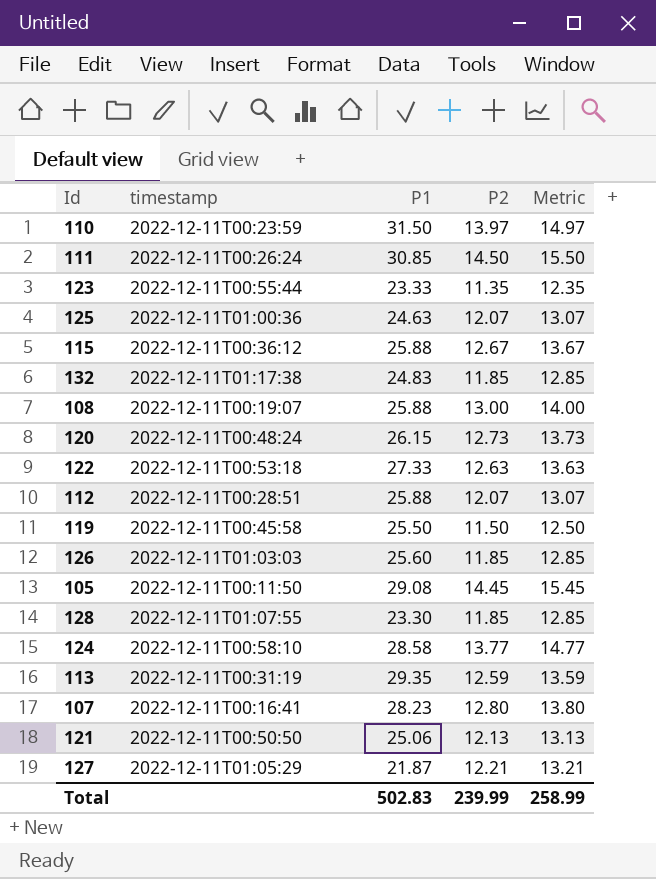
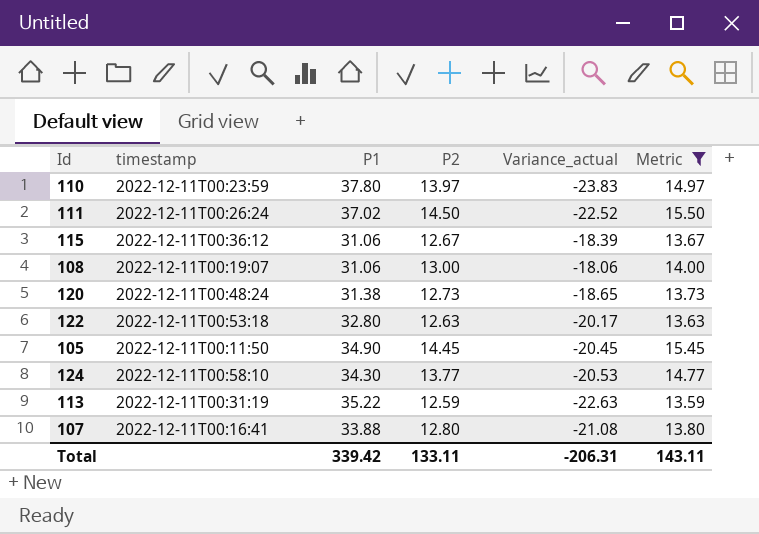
filter: none -> Metric >= 13.59
column Variance_actual | formula: none -> [P2] - [P1]
110 | P1: 31.50 -> 37.80
111 | P1: 30.85 -> 37.02
115 | P1: 25.88 -> 31.06
108 | P1: 25.88 -> 31.06
120 | P1: 26.15 -> 31.38
122 | P1: 27.33 -> 32.80
105 | P1: 29.08 -> 34.90
124 | P1: 28.58 -> 34.30
113 | P1: 29.35 -> 35.22
107 | P1: 28.23 -> 33.88
Total | P1: 502.83 -> 339.42
Total | P2: 239.99 -> 133.11
Total | Metric: 258.99 -> 143.11

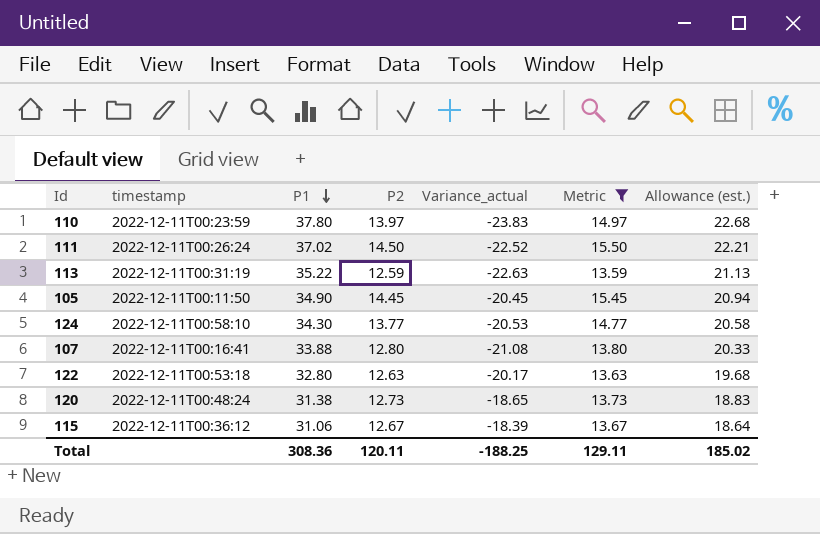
row order: none -> P1 descending
column Allowance (est.) | formula: none -> [P1] * 0.6
row 108: 2022-12-11T00:19:07 | 31.06 | 13.00 | -18.06 | 14.00 -> none
Total | P1: 339.42 -> 308.36
Total | P2: 133.11 -> 120.11
Total | Variance_actual: -206.31 -> -188.25
Total | Metric: 143.11 -> 129.11

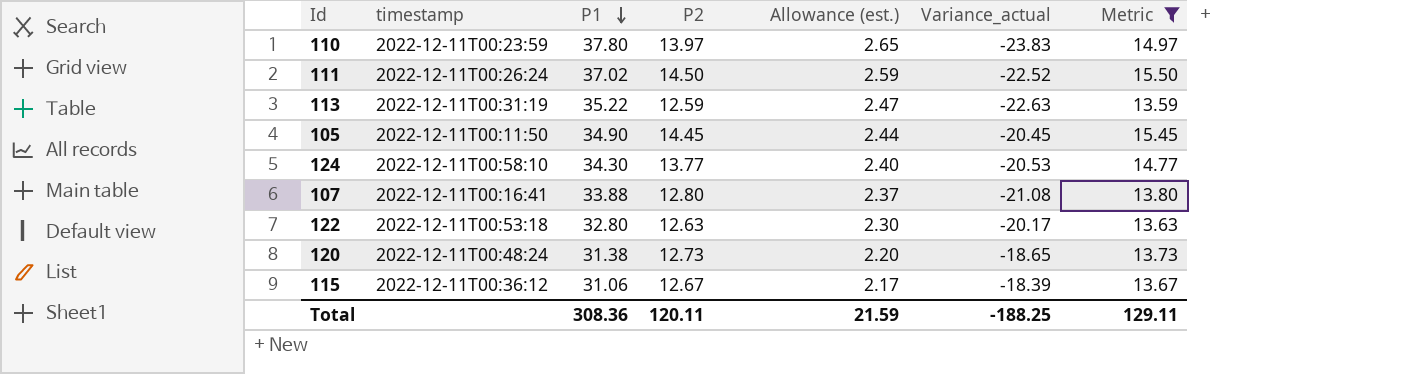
column Allowance (est.) | formula: [P1] * 0.6 -> [P1] * 0.07
column Allowance (est.) | position: 7 -> 5
Total | Allowance (est.): 185.02 -> 21.59

